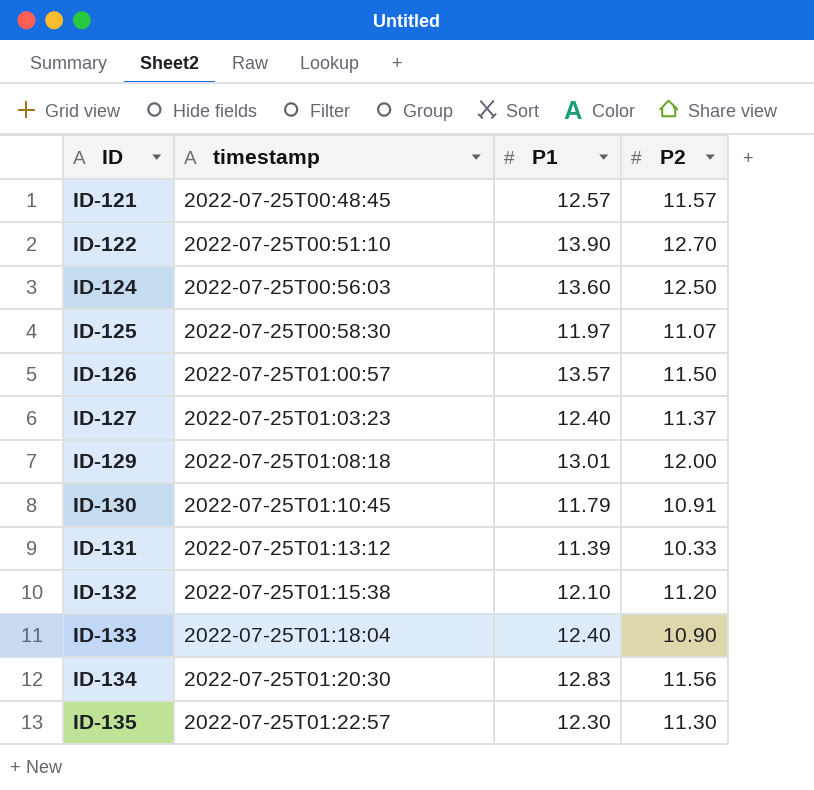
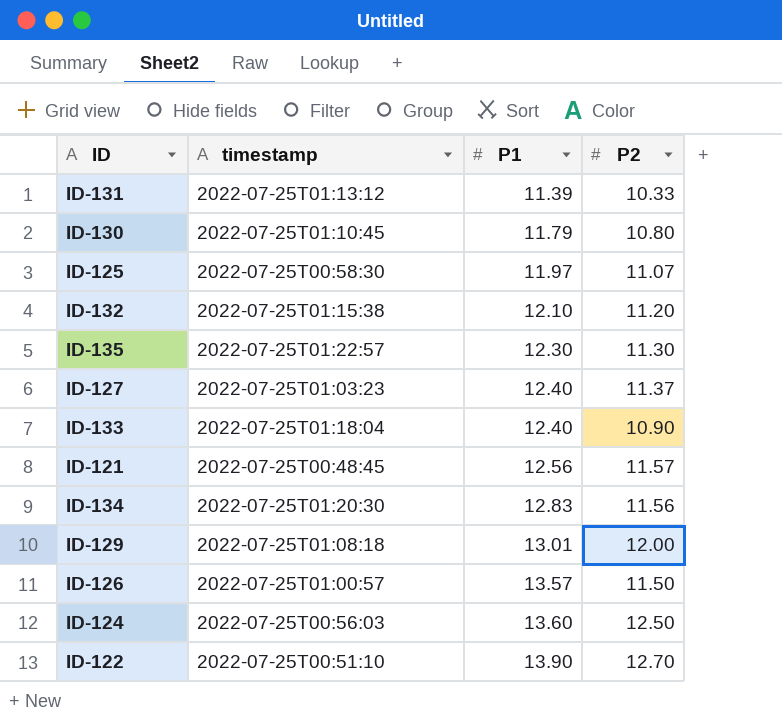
row order: ID ascending -> P1 ascending
ID-130 | P2: 10.91 -> 10.80
ID-121 | P1: 12.57 -> 12.56

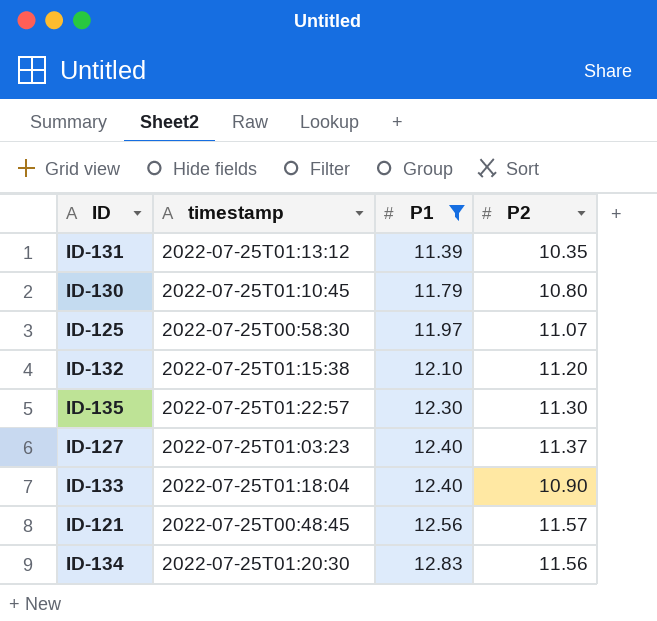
filter: none -> P1 <= 12.83
ID-131 | P2: 10.33 -> 10.35

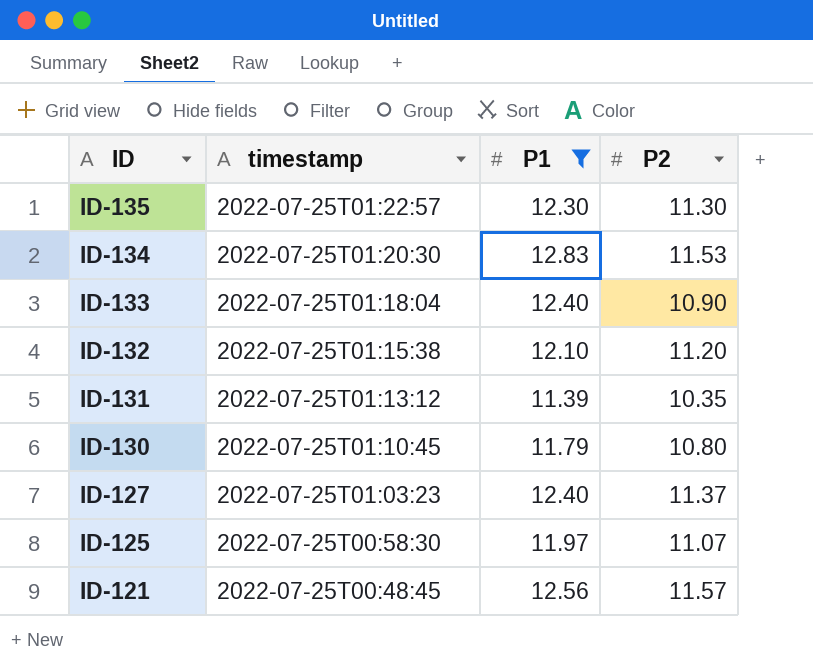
row order: P1 ascending -> ID descending
ID-134 | P2: 11.56 -> 11.53

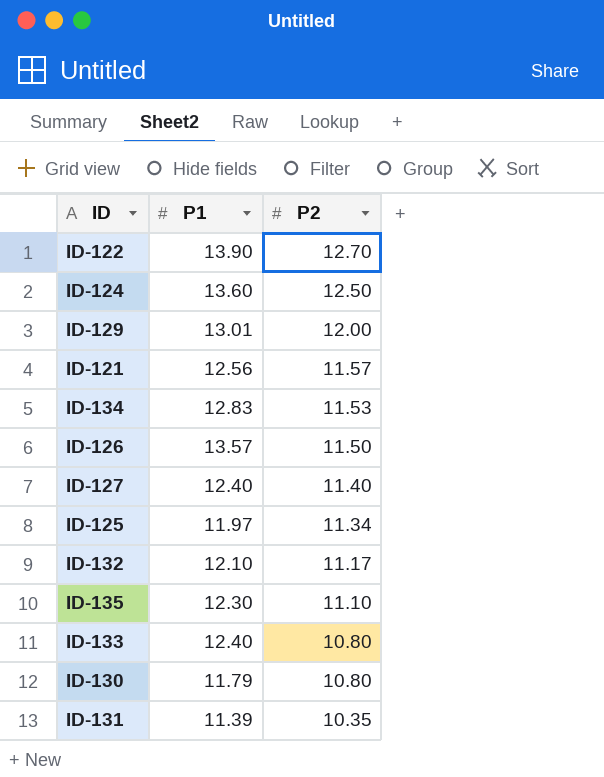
filter: P1 <= 12.83 -> none
row order: ID descending -> P2 descending
column timestamp | position: 2 -> none
ID-127 | P2: 11.37 -> 11.40
ID-125 | P2: 11.07 -> 11.34
ID-132 | P2: 11.20 -> 11.17
ID-135 | P2: 11.30 -> 11.10
ID-133 | P2: 10.90 -> 10.80

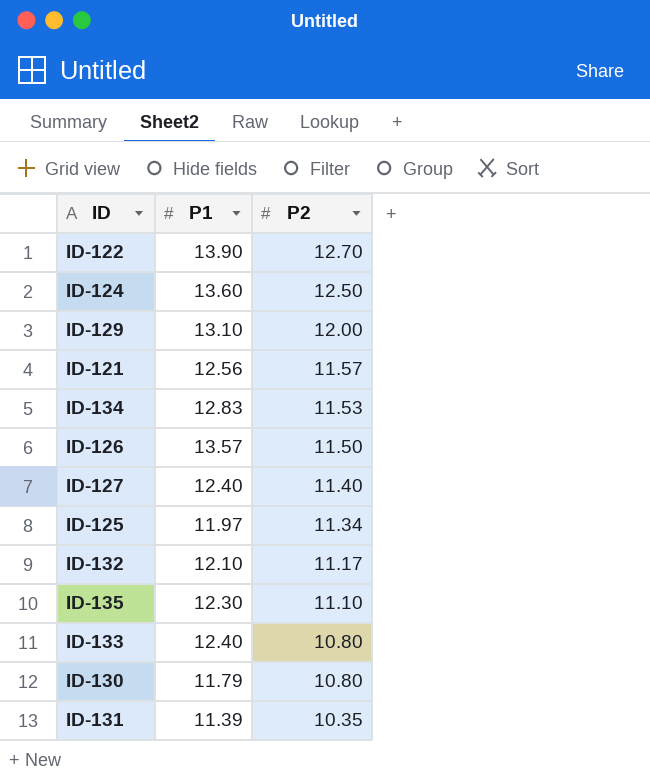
ID-129 | P1: 13.01 -> 13.10

